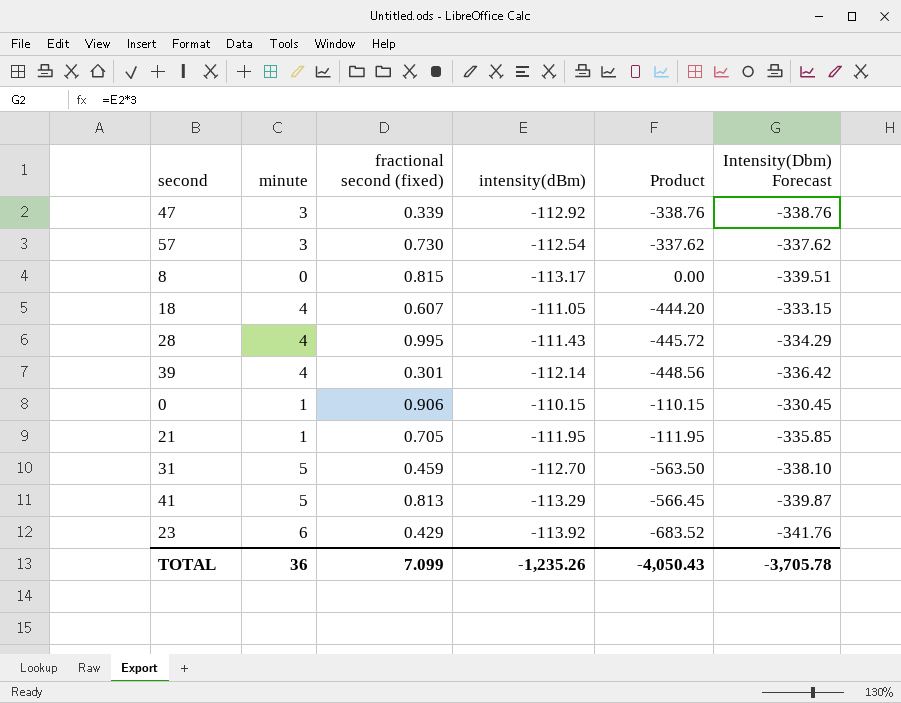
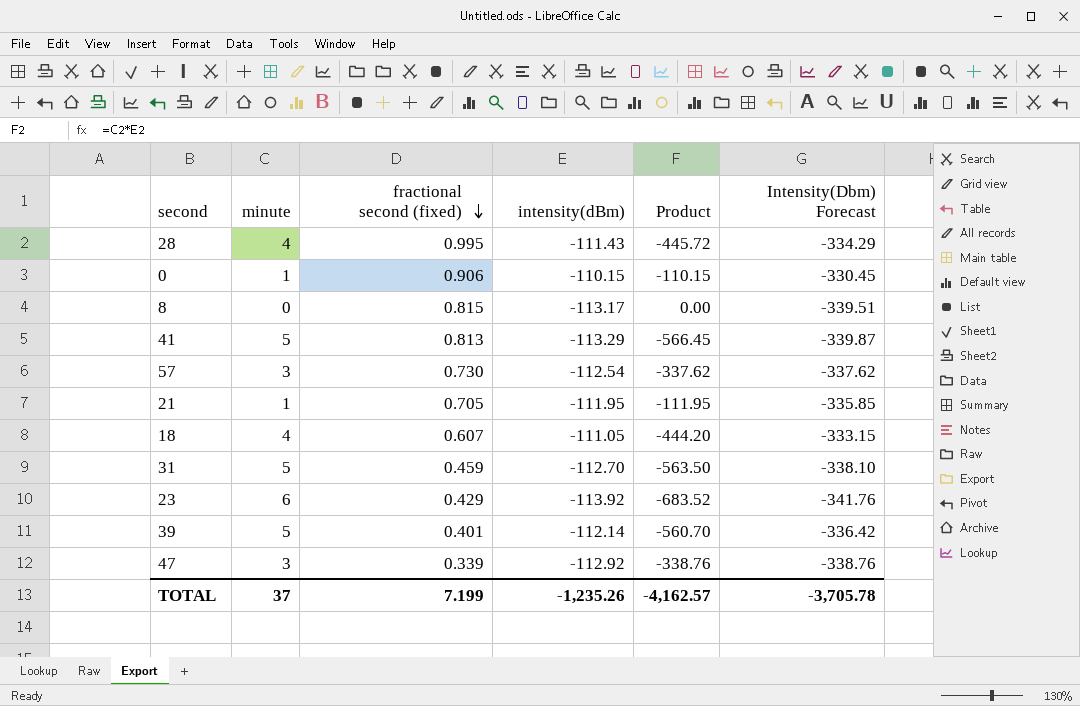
row order: none -> fractional second (fixed) descending
39 | minute: 4 -> 5
39 | fractional second (fixed): 0.301 -> 0.401
39 | Product: -448.56 -> -560.70
TOTAL | minute: 36 -> 37
TOTAL | fractional second (fixed): 7.099 -> 7.199
TOTAL | Product: -4,050.43 -> -4,162.57

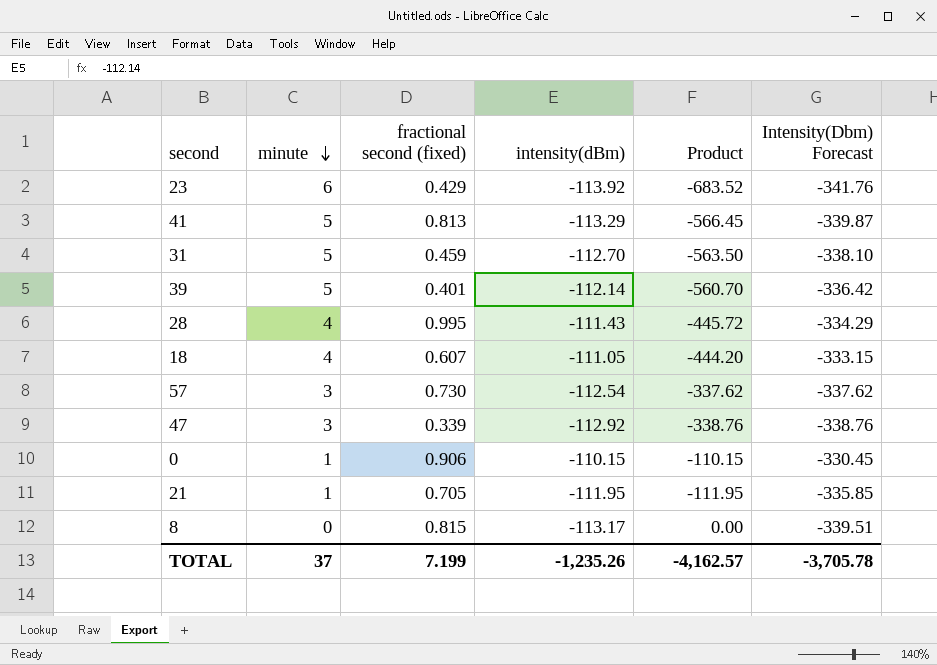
row order: fractional second (fixed) descending -> minute descending

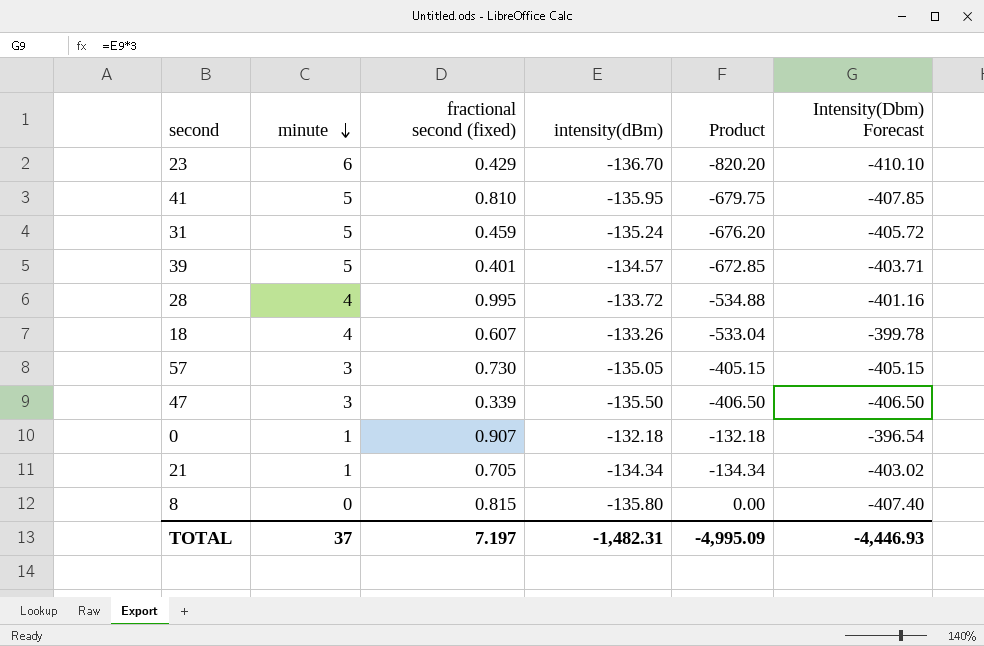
23 | intensity(dBm): -113.92 -> -136.70
23 | Product: -683.52 -> -820.20
23 | Intensity(Dbm) Forecast: -341.76 -> -410.10
41 | fractional second (fixed): 0.813 -> 0.810
41 | intensity(dBm): -113.29 -> -135.95
41 | Product: -566.45 -> -679.75
41 | Intensity(Dbm) Forecast: -339.87 -> -407.85
31 | intensity(dBm): -112.70 -> -135.24
31 | Product: -563.50 -> -676.20
31 | Intensity(Dbm) Forecast: -338.10 -> -405.72
39 | intensity(dBm): -112.14 -> -134.57
39 | Product: -560.70 -> -672.85
39 | Intensity(Dbm) Forecast: -336.42 -> -403.71
28 | intensity(dBm): -111.43 -> -133.72
28 | Product: -445.72 -> -534.88
28 | Intensity(Dbm) Forecast: -334.29 -> -401.16
18 | intensity(dBm): -111.05 -> -133.26
18 | Product: -444.20 -> -533.04
18 | Intensity(Dbm) Forecast: -333.15 -> -399.78
57 | intensity(dBm): -112.54 -> -135.05
57 | Product: -337.62 -> -405.15
57 | Intensity(Dbm) Forecast: -337.62 -> -405.15
47 | intensity(dBm): -112.92 -> -135.50
47 | Product: -338.76 -> -406.50
47 | Intensity(Dbm) Forecast: -338.76 -> -406.50
0 | fractional second (fixed): 0.906 -> 0.907
0 | intensity(dBm): -110.15 -> -132.18
0 | Product: -110.15 -> -132.18
0 | Intensity(Dbm) Forecast: -330.45 -> -396.54
21 | intensity(dBm): -111.95 -> -134.34
21 | Product: -111.95 -> -134.34
21 | Intensity(Dbm) Forecast: -335.85 -> -403.02
8 | intensity(dBm): -113.17 -> -135.80
8 | Intensity(Dbm) Forecast: -339.51 -> -407.40
TOTAL | fractional second (fixed): 7.199 -> 7.197
TOTAL | intensity(dBm): -1,235.26 -> -1,482.31
TOTAL | Product: -4,162.57 -> -4,995.09
TOTAL | Intensity(Dbm) Forecast: -3,705.78 -> -4,446.93

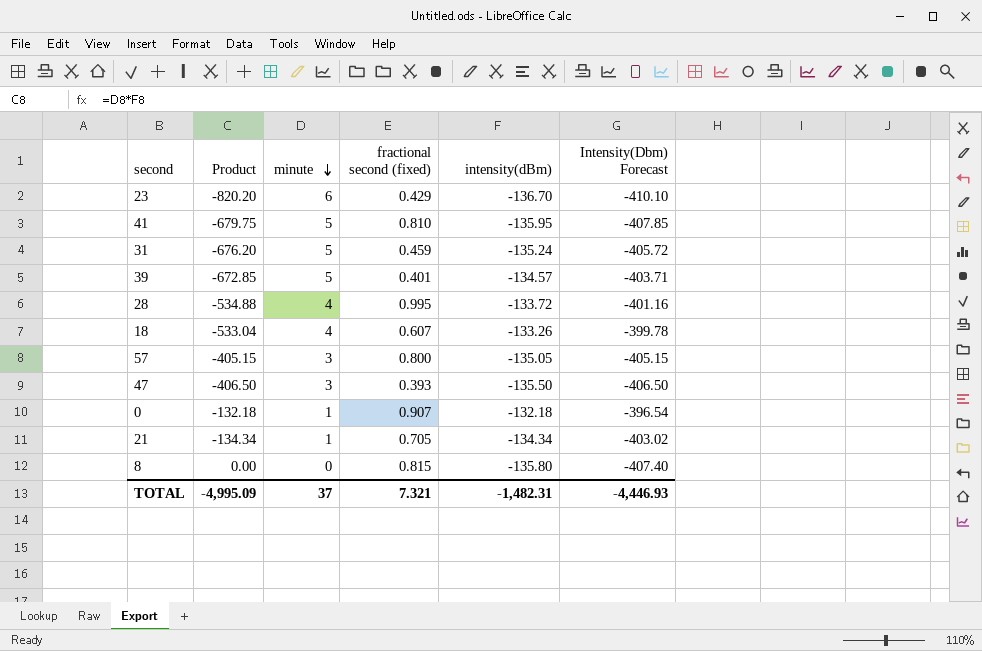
column Product | position: 5 -> 2
57 | fractional second (fixed): 0.730 -> 0.800
47 | fractional second (fixed): 0.339 -> 0.393
TOTAL | fractional second (fixed): 7.197 -> 7.321

